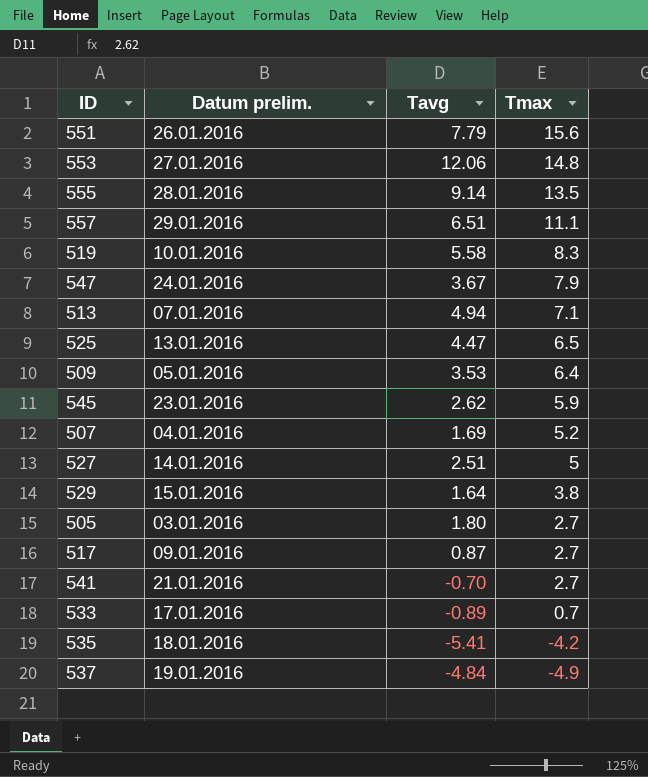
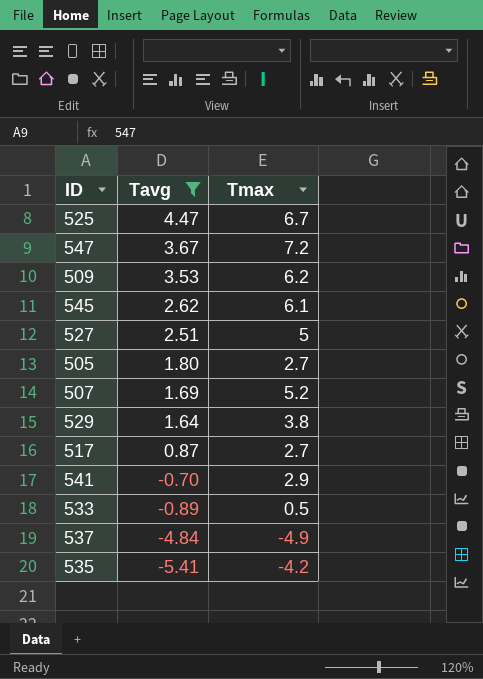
filter: none -> Tavg <= 4.47
row order: Tmax descending -> Tavg descending
column Datum prelim. | position: 2 -> none
525 | Tmax: 6.5 -> 6.7
547 | Tmax: 7.9 -> 7.2
509 | Tmax: 6.4 -> 6.2
545 | Tmax: 5.9 -> 6.1
541 | Tmax: 2.7 -> 2.9
533 | Tmax: 0.7 -> 0.5

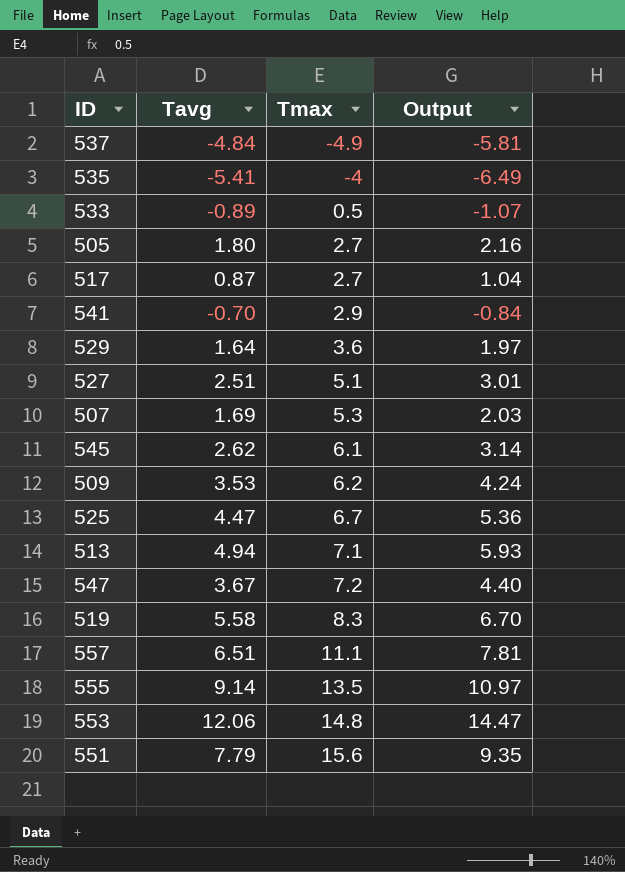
filter: Tavg <= 4.47 -> none
row order: Tavg descending -> Tmax ascending
column Output | formula: none -> [Tavg] * 1.2
535 | Tmax: -4.2 -> -4
529 | Tmax: 3.8 -> 3.6
527 | Tmax: 5 -> 5.1
507 | Tmax: 5.2 -> 5.3

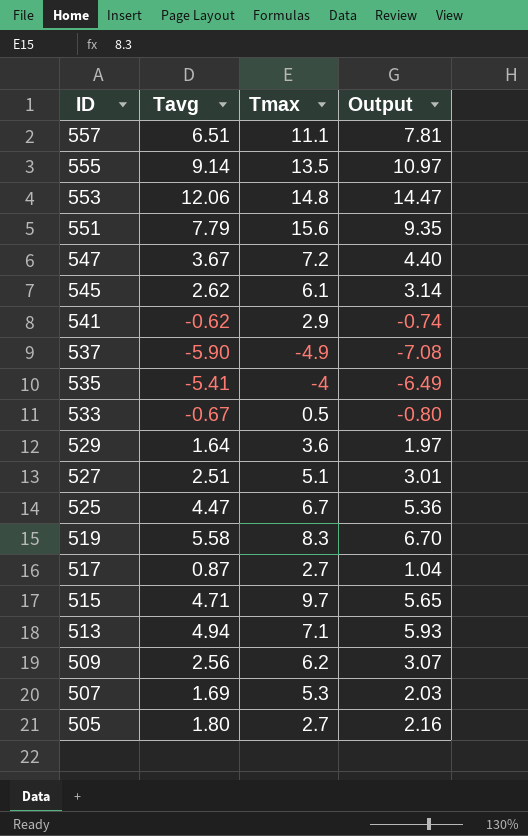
row order: Tmax ascending -> ID descending
541 | Tavg: -0.70 -> -0.62
541 | Output: -0.84 -> -0.74
537 | Tavg: -4.84 -> -5.90
537 | Output: -5.81 -> -7.08
533 | Tavg: -0.89 -> -0.67
533 | Output: -1.07 -> -0.80
row 515: none -> 4.71 | 9.7 | 5.65
509 | Tavg: 3.53 -> 2.56
509 | Output: 4.24 -> 3.07

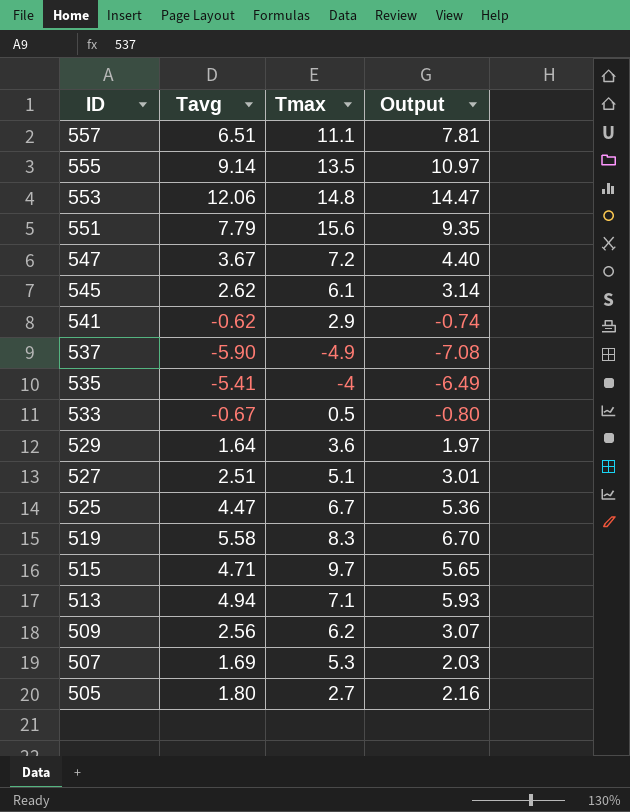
row 517: 0.87 | 2.7 | 1.04 -> none

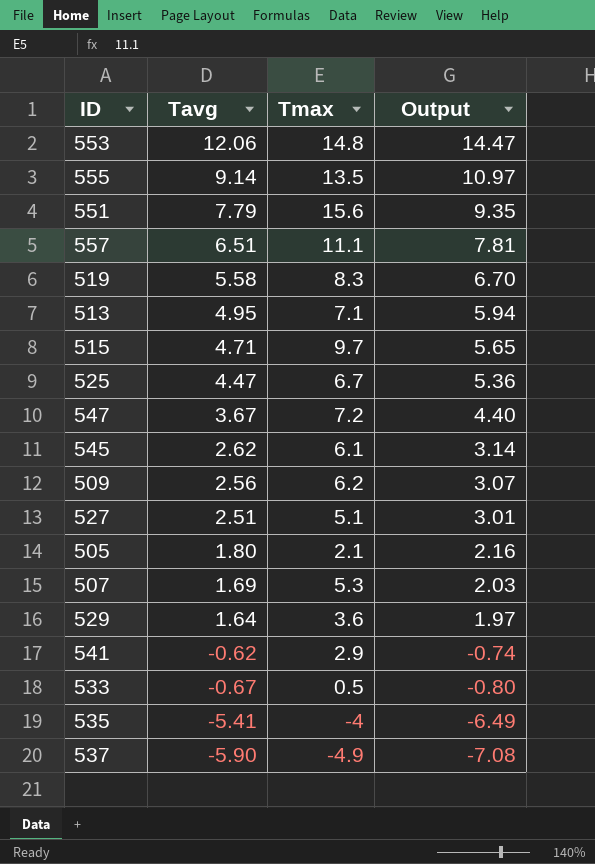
row order: ID descending -> Tavg descending
513 | Tavg: 4.94 -> 4.95
513 | Output: 5.93 -> 5.94
505 | Tmax: 2.7 -> 2.1

